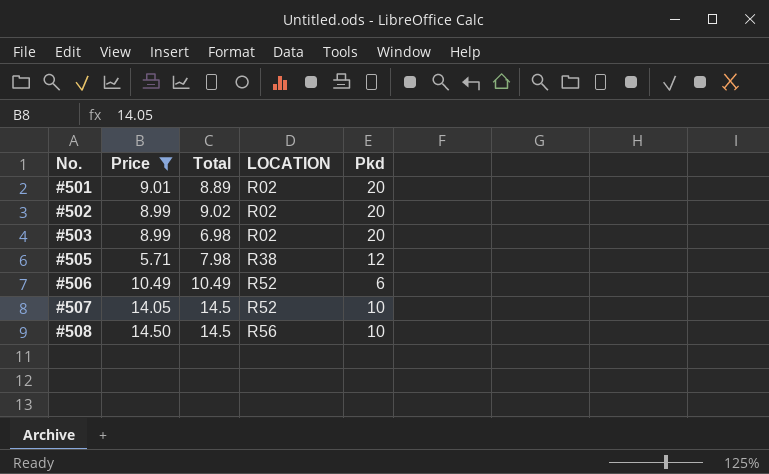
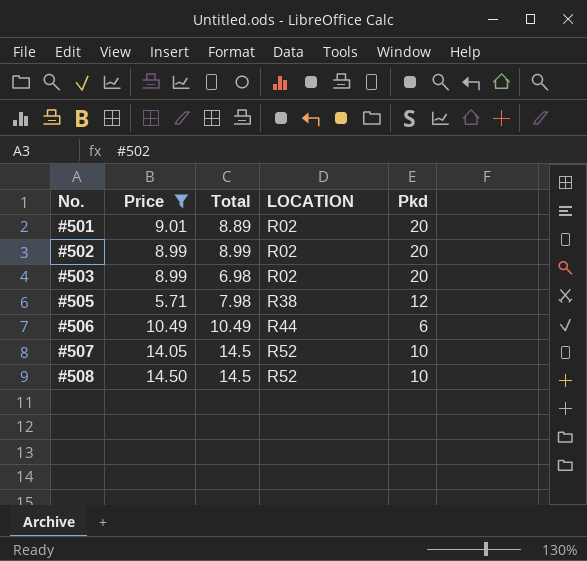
#502 | Total: 9.02 -> 8.99
#506 | LOCATION: R52 -> R44
#508 | LOCATION: R56 -> R52

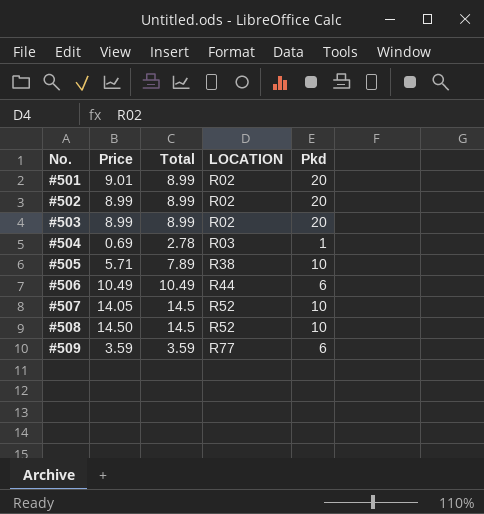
filter: Price >= 5.71 -> none
#501 | Total: 8.89 -> 8.99
#503 | Total: 6.98 -> 8.99
#505 | Total: 7.98 -> 7.89
#505 | Pkd: 12 -> 10

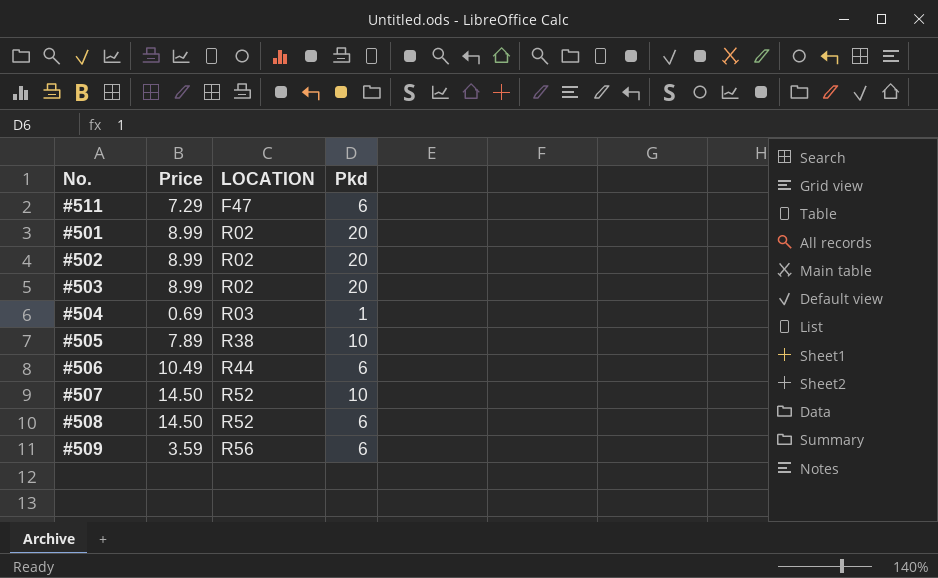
column Total | position: 3 -> none
row #511: none -> 7.29 | F47 | 6
#501 | Price: 9.01 -> 8.99
#505 | Price: 5.71 -> 7.89
#507 | Price: 14.05 -> 14.50
#508 | Pkd: 10 -> 6
#509 | LOCATION: R77 -> R56

